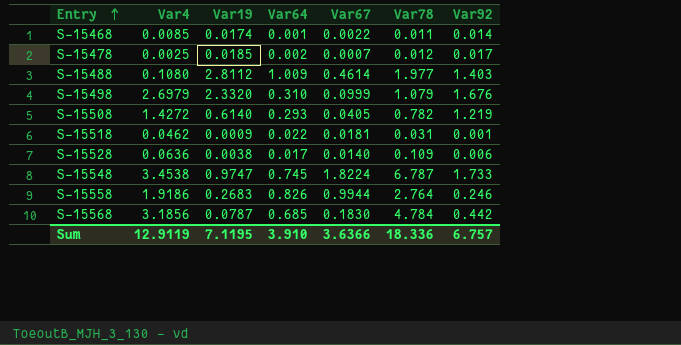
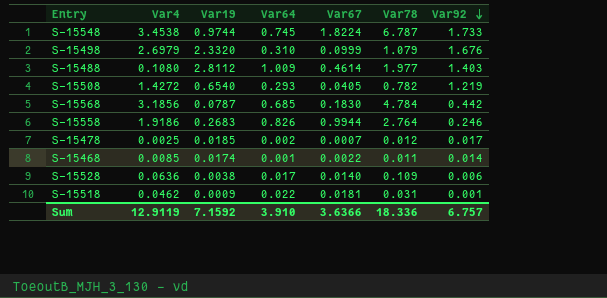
row order: Entry ascending -> Var92 descending
S-15548 | Var19: 0.9747 -> 0.9744
S-15508 | Var19: 0.6140 -> 0.6540
Sum | Var19: 7.1195 -> 7.1592

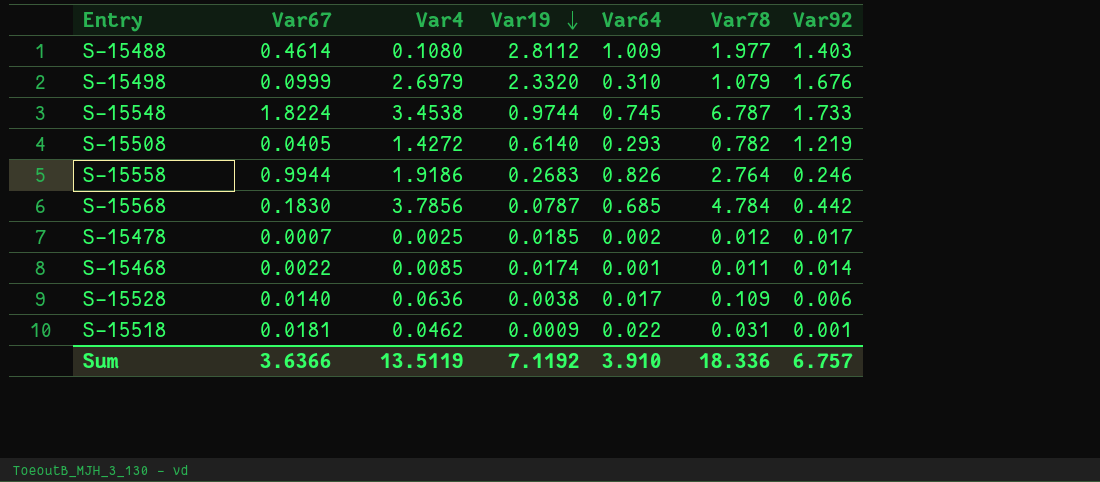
row order: Var92 descending -> Var19 descending
column Var67 | position: 5 -> 2
S-15508 | Var19: 0.6540 -> 0.6140
S-15568 | Var4: 3.1856 -> 3.7856
Sum | Var4: 12.9119 -> 13.5119
Sum | Var19: 7.1592 -> 7.1192

